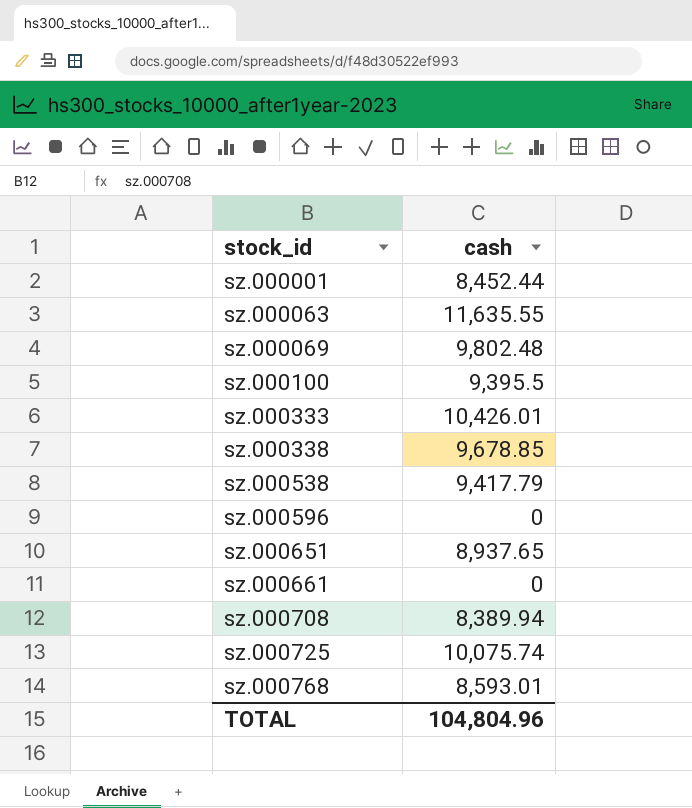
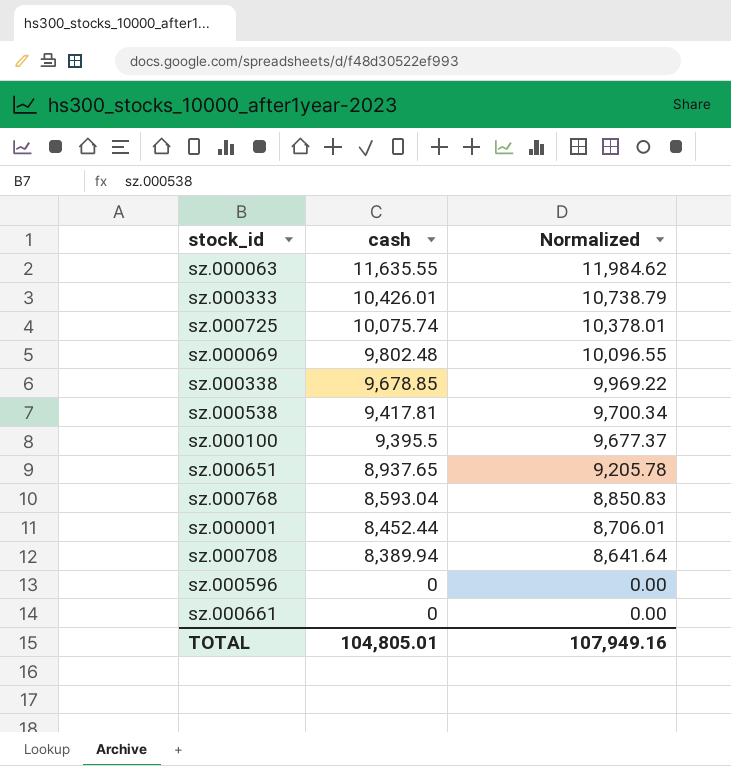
row order: stock_id ascending -> cash descending
column Normalized | formula: none -> [cash] * 1.03
sz.000538 | cash: 9,417.79 -> 9,417.81
sz.000768 | cash: 8,593.01 -> 8,593.04
TOTAL | cash: 104,804.96 -> 104,805.01

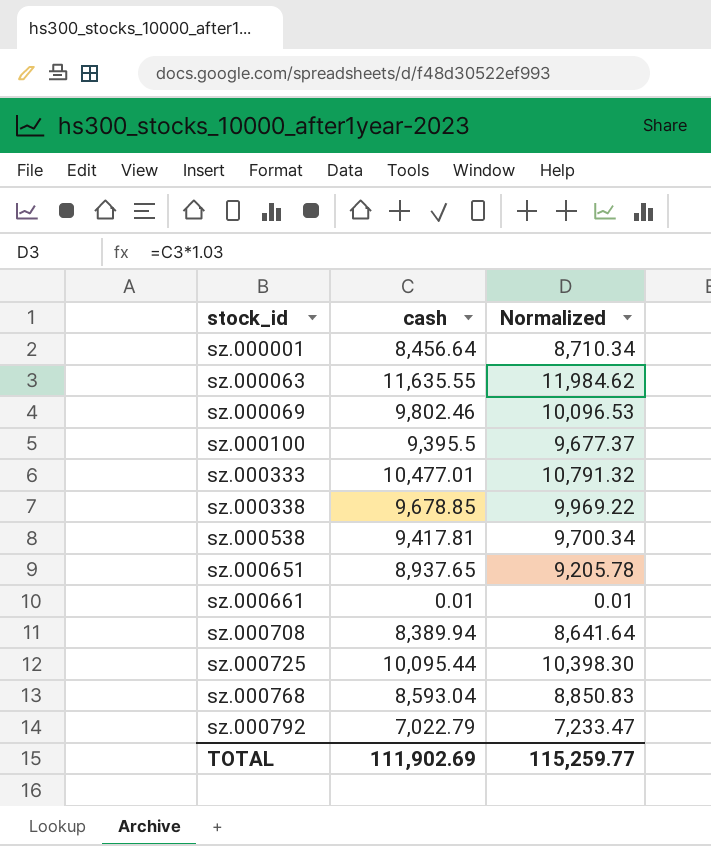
row order: cash descending -> stock_id ascending
row sz.000596: 0 | 0.00 -> none
sz.000001 | cash: 8,452.44 -> 8,456.64
sz.000001 | Normalized: 8,706.01 -> 8,710.34
sz.000069 | cash: 9,802.48 -> 9,802.46
sz.000069 | Normalized: 10,096.55 -> 10,096.53
sz.000333 | cash: 10,426.01 -> 10,477.01
sz.000333 | Normalized: 10,738.79 -> 10,791.32
sz.000661 | cash: 0 -> 0.01
sz.000661 | Normalized: 0.00 -> 0.01
sz.000725 | cash: 10,075.74 -> 10,095.44
sz.000725 | Normalized: 10,378.01 -> 10,398.30
row sz.000792: none -> 7,022.79 | 7,233.47
TOTAL | cash: 104,805.01 -> 111,902.69
TOTAL | Normalized: 107,949.16 -> 115,259.77

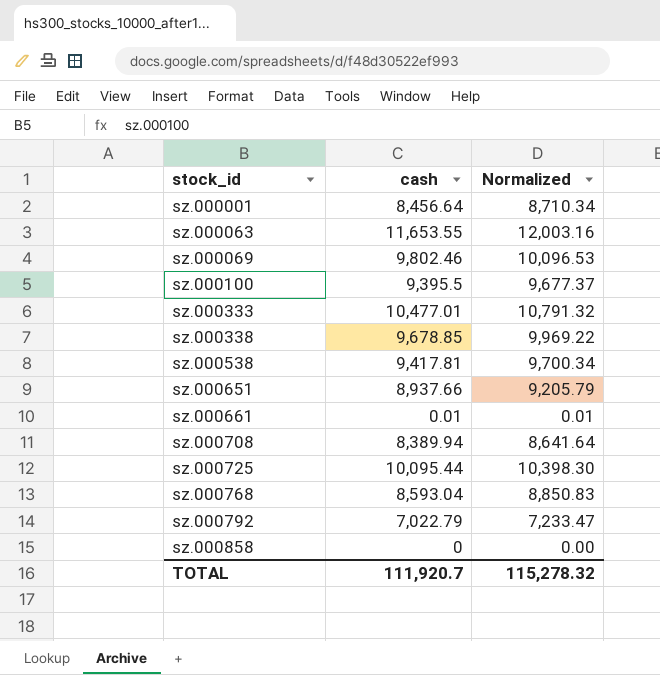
sz.000063 | cash: 11,635.55 -> 11,653.55
sz.000063 | Normalized: 11,984.62 -> 12,003.16
sz.000651 | cash: 8,937.65 -> 8,937.66
sz.000651 | Normalized: 9,205.78 -> 9,205.79
row sz.000858: none -> 0 | 0.00
TOTAL | cash: 111,902.69 -> 111,920.7
TOTAL | Normalized: 115,259.77 -> 115,278.32

